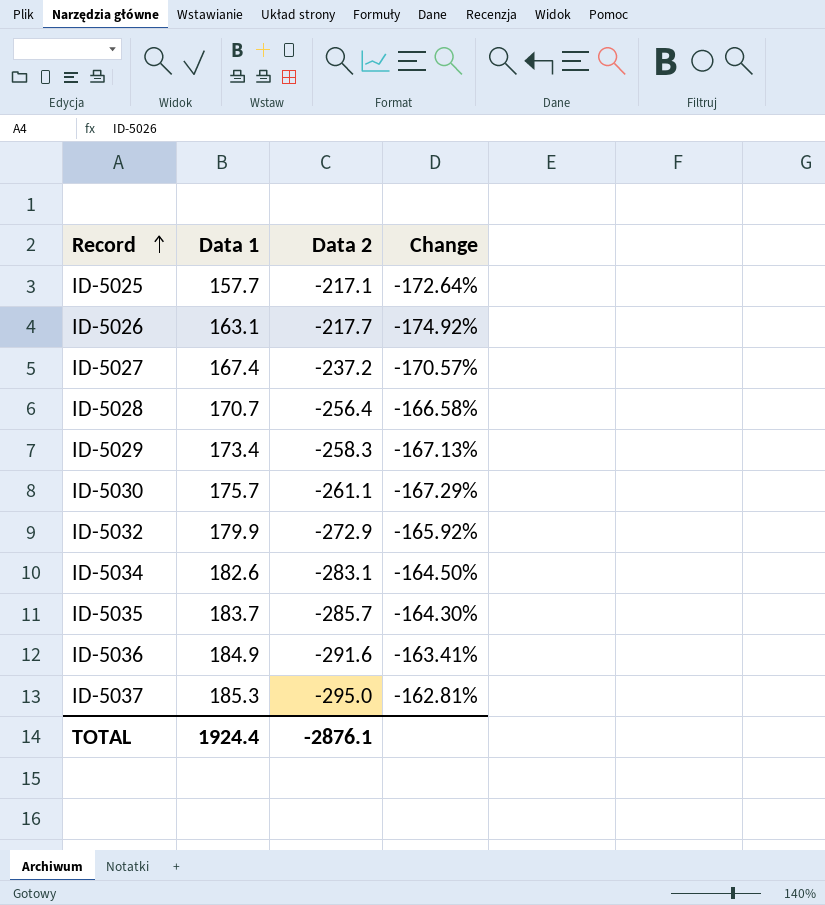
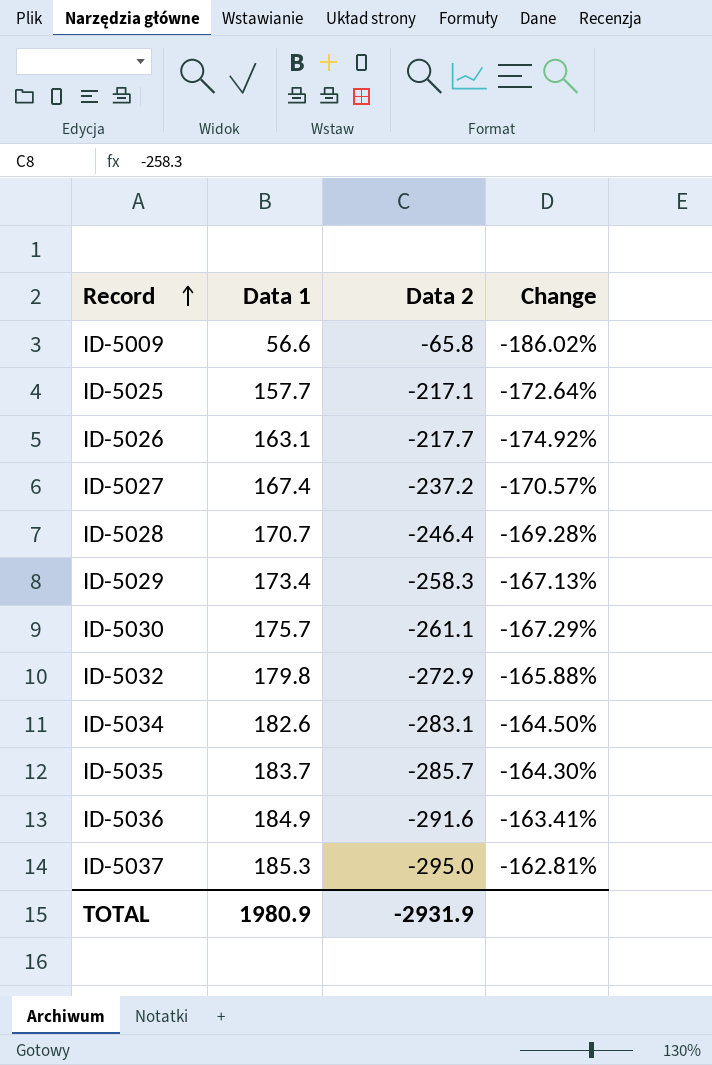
row ID-5009: none -> 56.6 | -65.8 | -186.02%
ID-5028 | Data 2: -256.4 -> -246.4
ID-5028 | Change: -166.58% -> -169.28%
ID-5032 | Data 1: 179.9 -> 179.8
ID-5032 | Change: -165.92% -> -165.88%
TOTAL | Data 1: 1924.4 -> 1980.9
TOTAL | Data 2: -2876.1 -> -2931.9

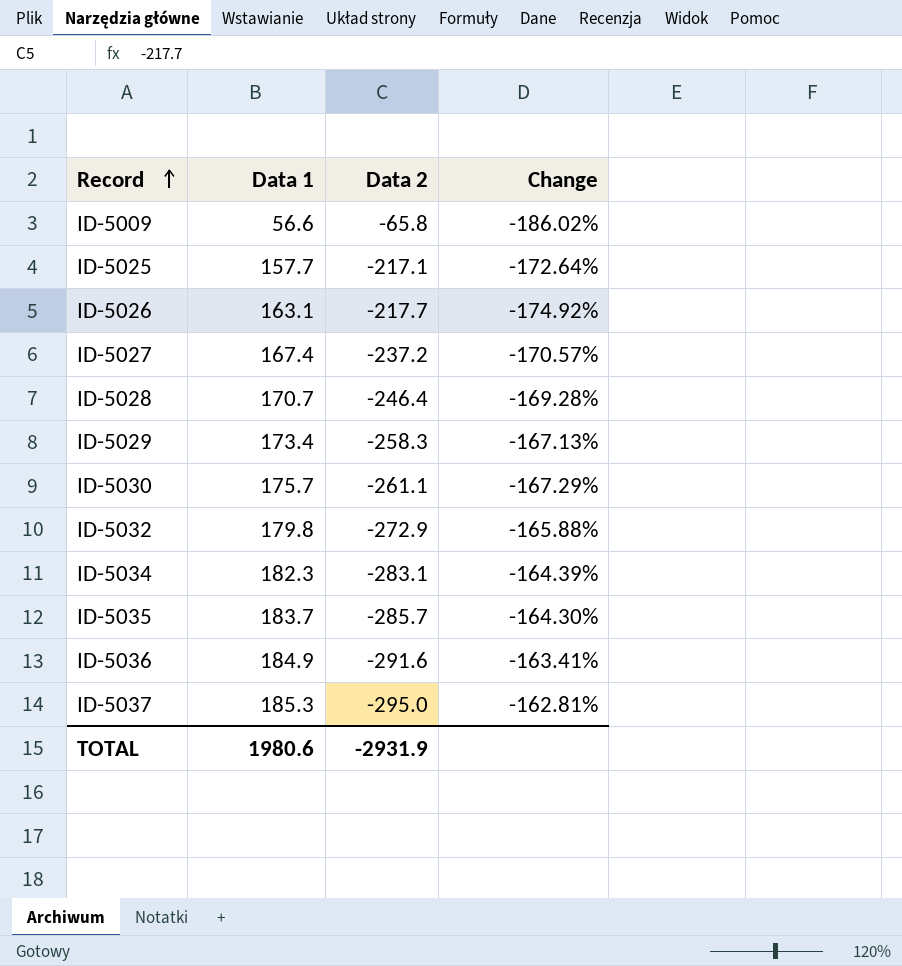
ID-5034 | Data 1: 182.6 -> 182.3
ID-5034 | Change: -164.50% -> -164.39%
TOTAL | Data 1: 1980.9 -> 1980.6

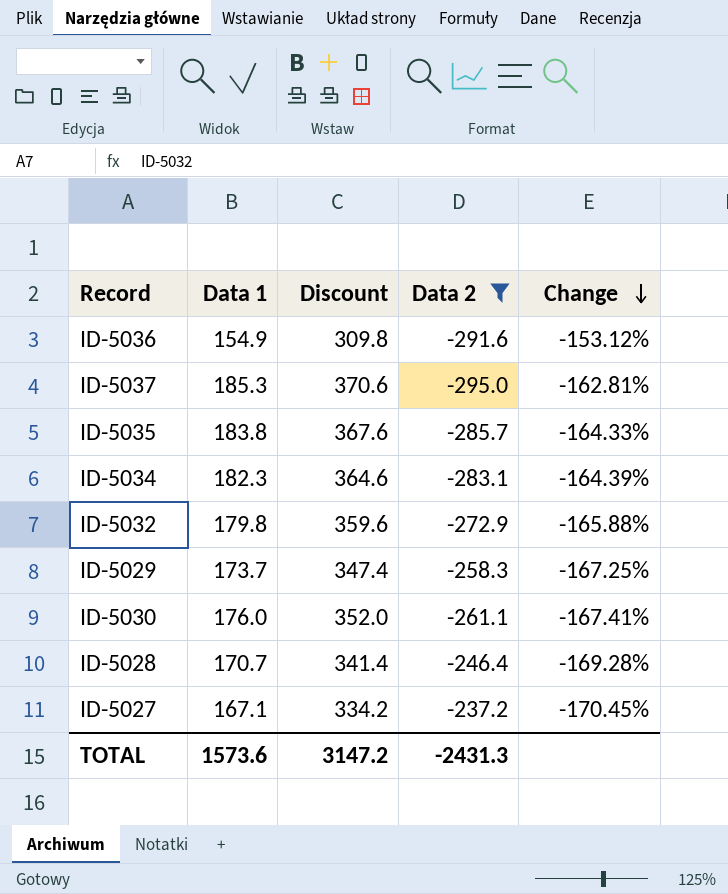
filter: none -> Data 2 <= -237.2
row order: Record ascending -> Change descending
column Discount | formula: none -> [Data 1] * 2
ID-5036 | Data 1: 184.9 -> 154.9
ID-5036 | Change: -163.41% -> -153.12%
ID-5035 | Data 1: 183.7 -> 183.8
ID-5035 | Change: -164.30% -> -164.33%
ID-5029 | Data 1: 173.4 -> 173.7
ID-5029 | Change: -167.13% -> -167.25%
ID-5030 | Data 1: 175.7 -> 176.0
ID-5030 | Change: -167.29% -> -167.41%
ID-5027 | Data 1: 167.4 -> 167.1
ID-5027 | Change: -170.57% -> -170.45%
TOTAL | Data 1: 1980.6 -> 1573.6
TOTAL | Data 2: -2931.9 -> -2431.3

